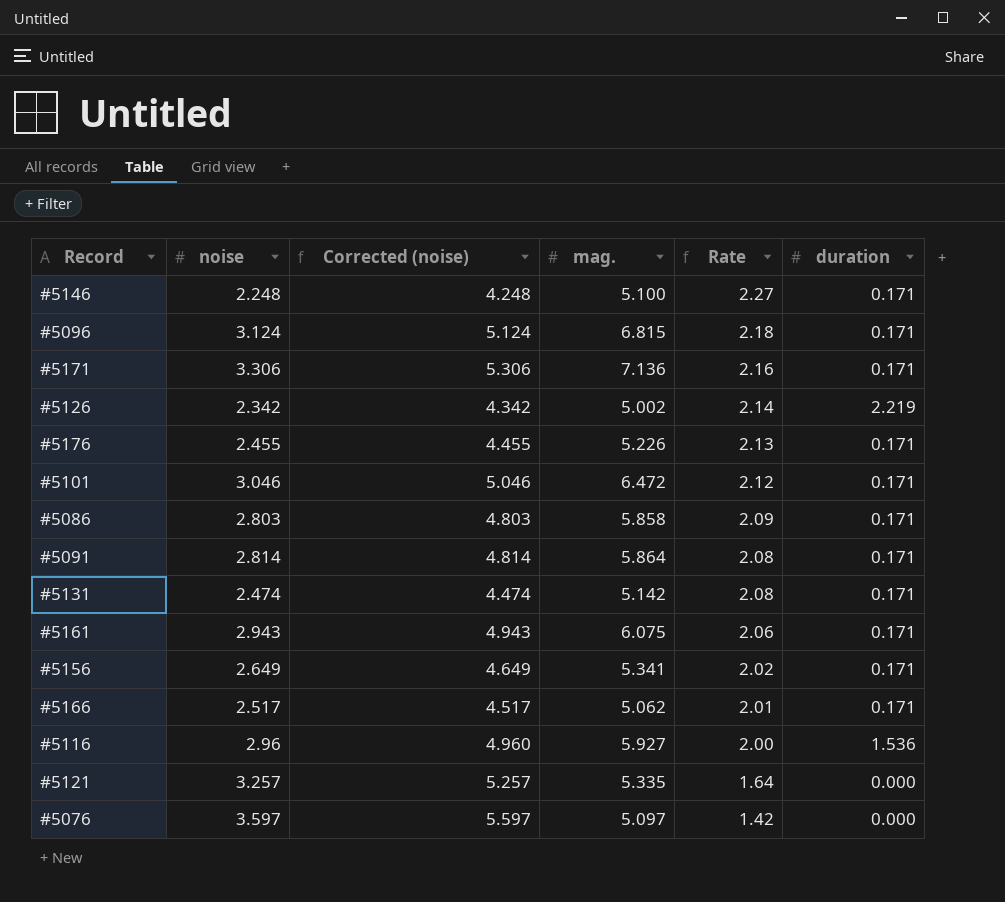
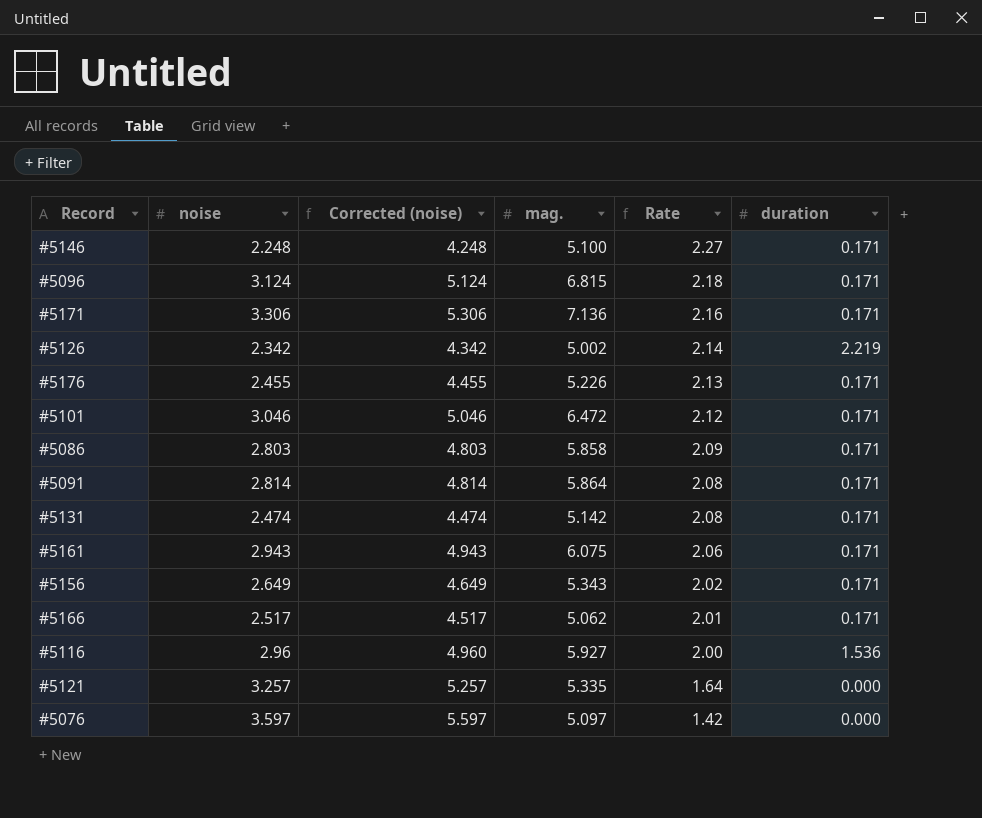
#5156 | mag.: 5.341 -> 5.343

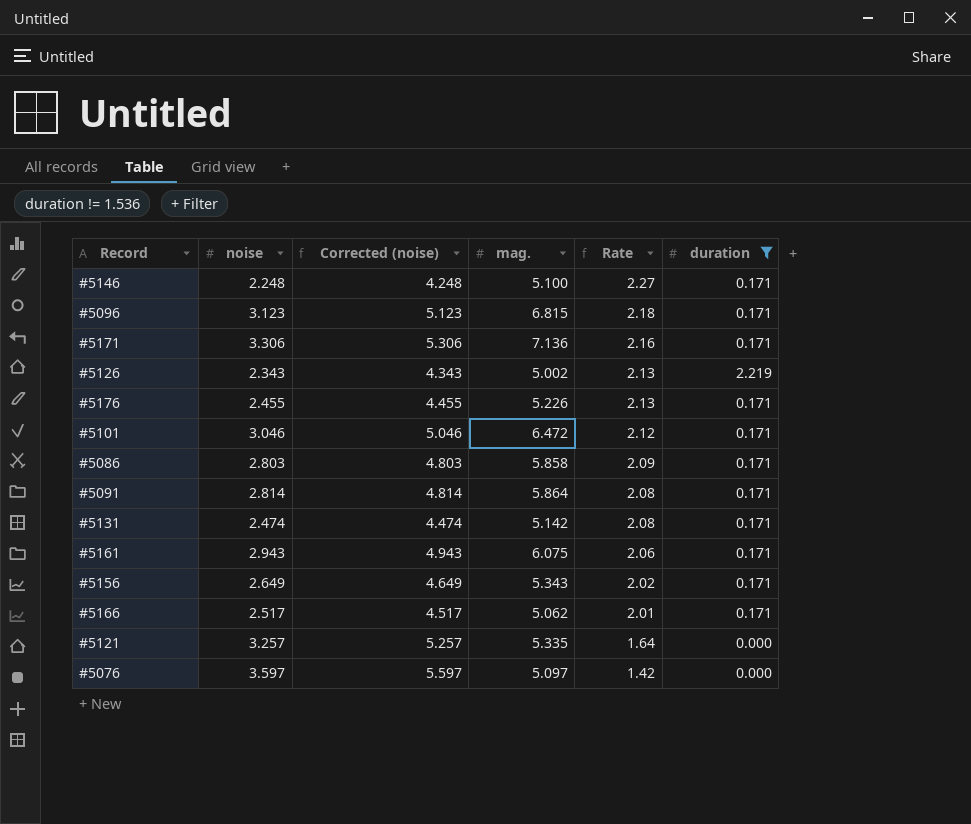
filter: none -> duration != 1.536
#5096 | noise: 3.124 -> 3.123
#5096 | Corrected (noise): 5.124 -> 5.123
#5126 | noise: 2.342 -> 2.343
#5126 | Corrected (noise): 4.342 -> 4.343
#5126 | Rate: 2.14 -> 2.13

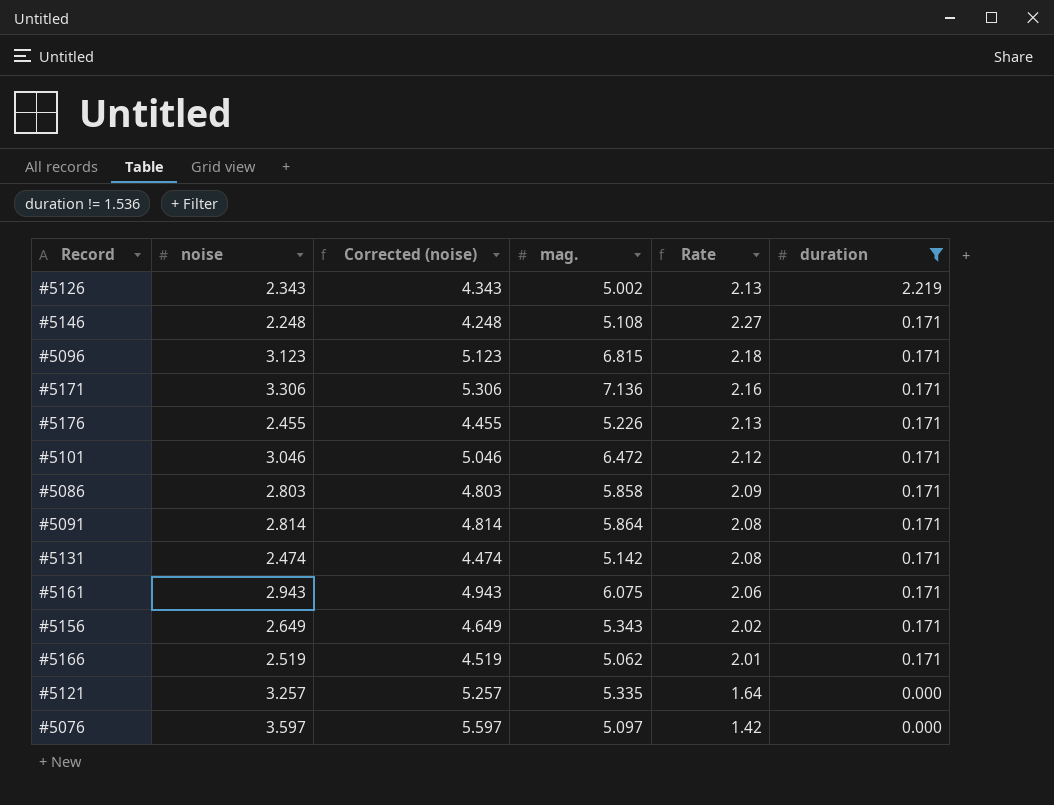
row order: Rate descending -> duration descending
#5146 | mag.: 5.100 -> 5.108
#5166 | noise: 2.517 -> 2.519
#5166 | Corrected (noise): 4.517 -> 4.519

